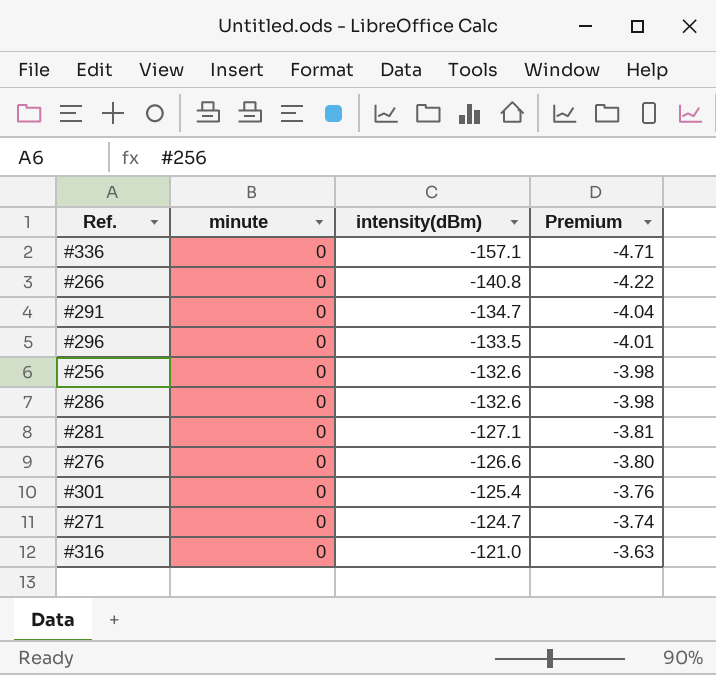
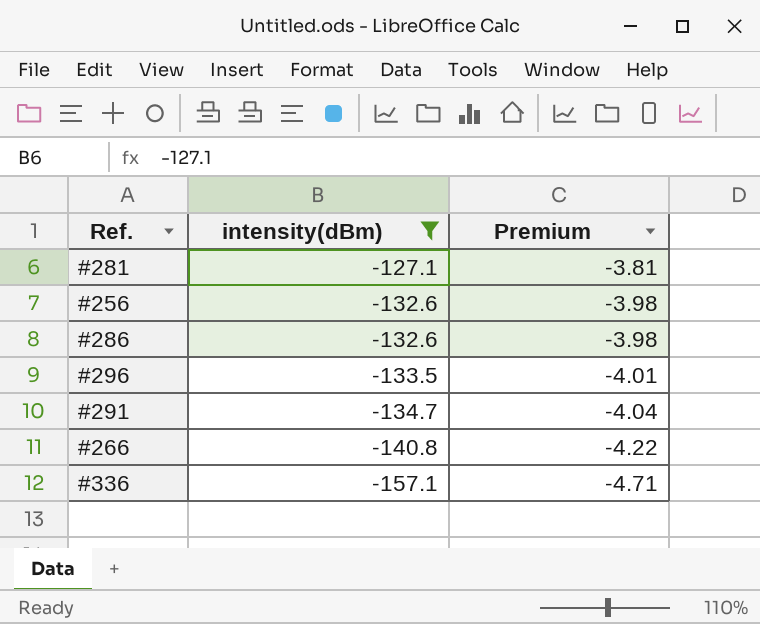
filter: none -> intensity(dBm) <= -127.1
row order: intensity(dBm) ascending -> intensity(dBm) descending
column minute | position: 2 -> none

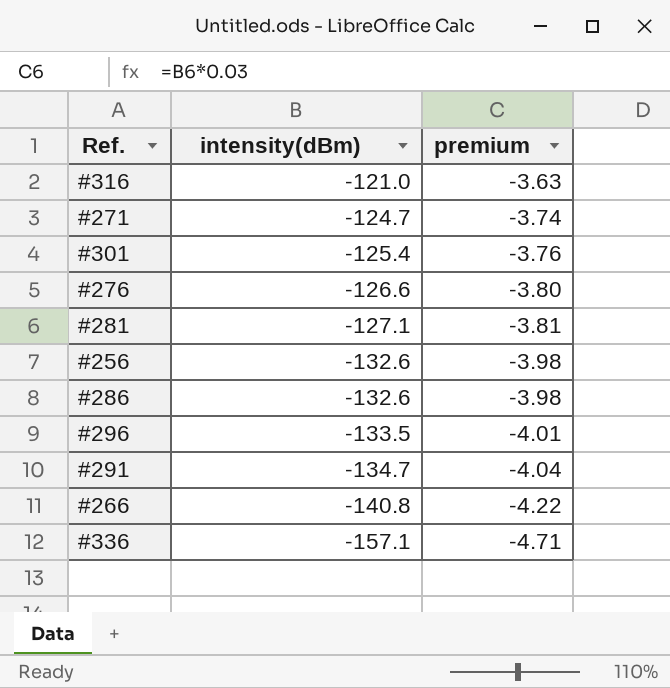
filter: intensity(dBm) <= -127.1 -> none
column name: Premium -> premium

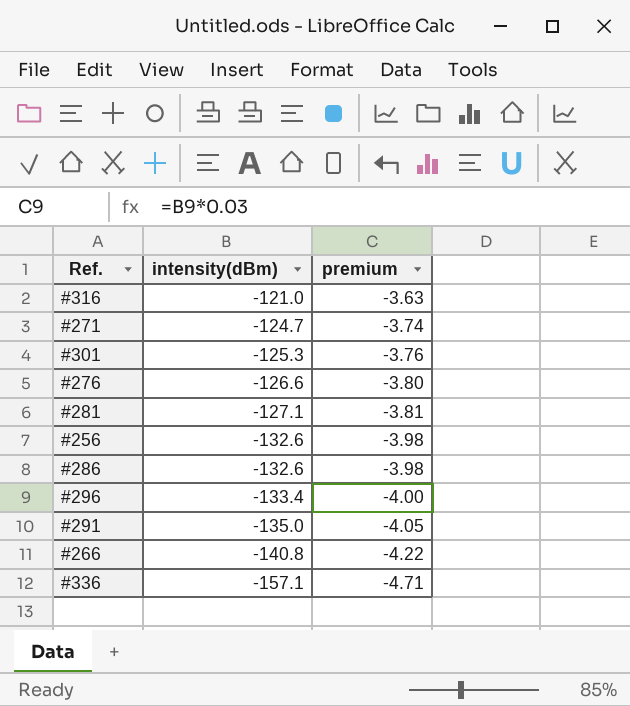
#301 | intensity(dBm): -125.4 -> -125.3
#296 | intensity(dBm): -133.5 -> -133.4
#296 | premium: -4.01 -> -4.00
#291 | intensity(dBm): -134.7 -> -135.0
#291 | premium: -4.04 -> -4.05

